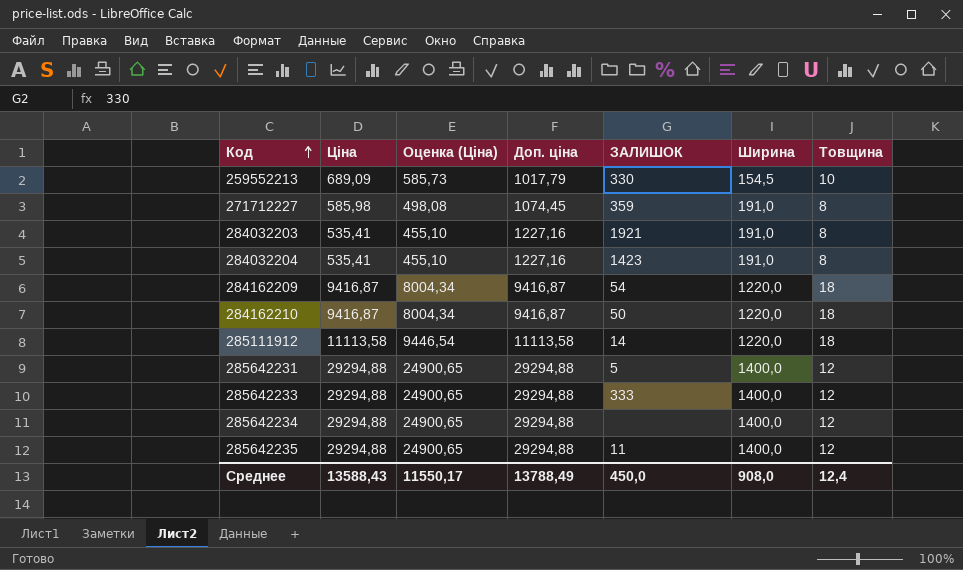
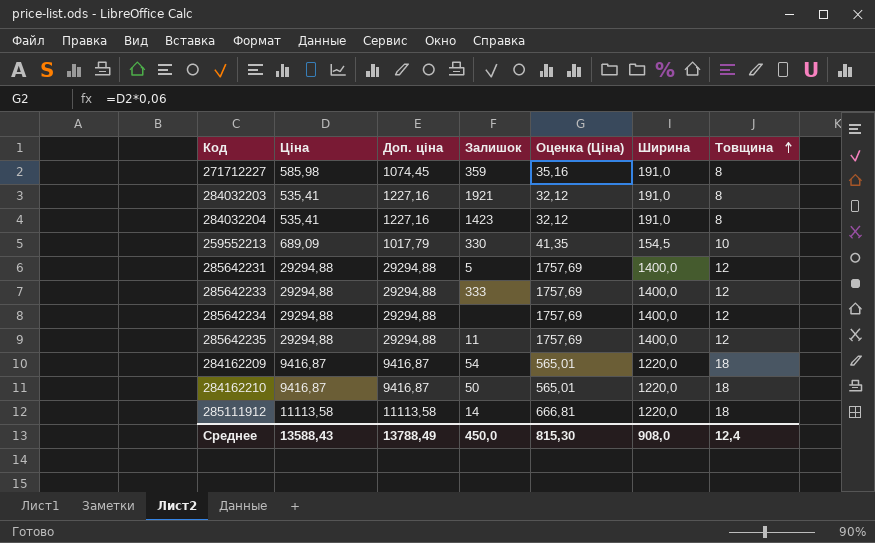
row order: Код ascending -> Товщина ascending
column name: ЗАЛИШОК -> Залишок
column Оценка (Ціна) | formula: [Ціна] * 0,85 -> [Ціна] * 0,06
column Оценка (Ціна) | position: 3 -> 5
Среднее | Оценка (Ціна): 11550,17 -> 815,30

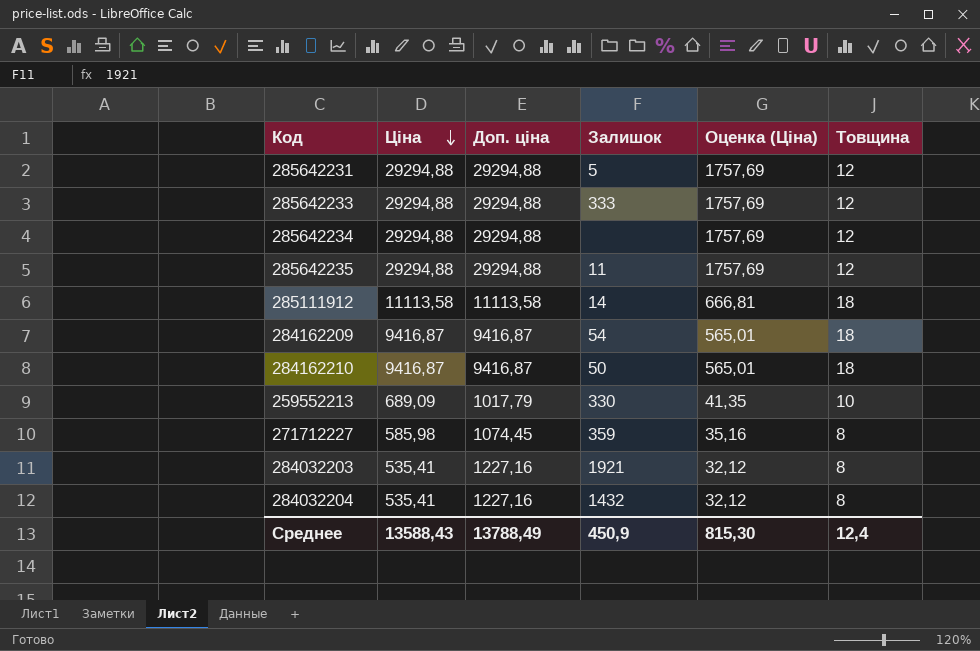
row order: Товщина ascending -> Ціна descending
column Ширина | position: 6 -> none
284032204 | Залишок: 1423 -> 1432
Среднее | Залишок: 450,0 -> 450,9

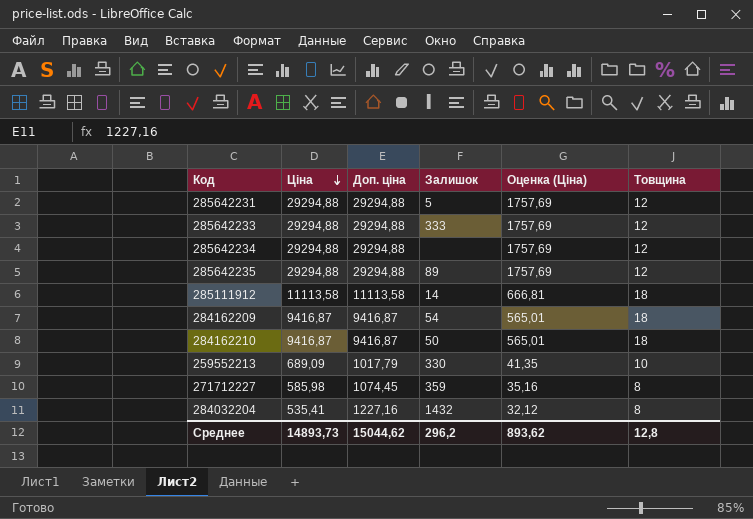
row 284032203: 535,41 | 1227,16 | 1921 | 32,12 | 8 -> none
285642235 | Залишок: 11 -> 89
Среднее | Ціна: 13588,43 -> 14893,73
Среднее | Доп. ціна: 13788,49 -> 15044,62
Среднее | Залишок: 450,9 -> 296,2
Среднее | Оценка (Ціна): 815,30 -> 893,62
Среднее | Товщина: 12,4 -> 12,8

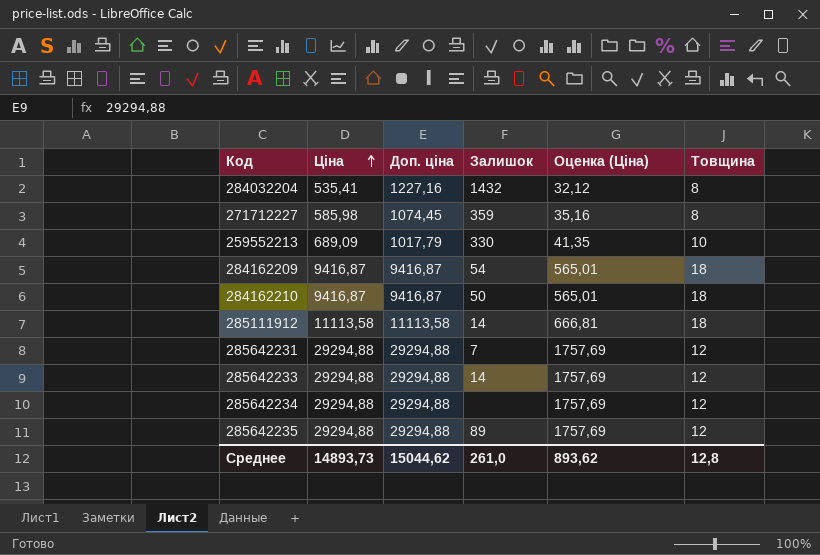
row order: Ціна descending -> Ціна ascending
285642231 | Залишок: 5 -> 7
285642233 | Залишок: 333 -> 14
Среднее | Залишок: 296,2 -> 261,0

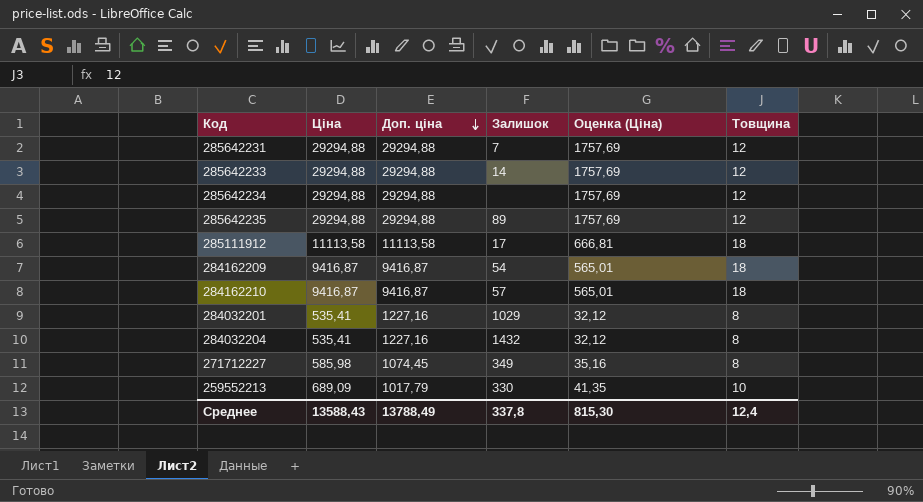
row order: Ціна ascending -> Доп. ціна descending
285111912 | Залишок: 14 -> 17
284162210 | Залишок: 50 -> 57
row 284032201: none -> 535,41 | 1227,16 | 1029 | 32,12 | 8
271712227 | Залишок: 359 -> 349
Среднее | Ціна: 14893,73 -> 13588,43
Среднее | Доп. ціна: 15044,62 -> 13788,49
Среднее | Залишок: 261,0 -> 337,8
Среднее | Оценка (Ціна): 893,62 -> 815,30
Среднее | Товщина: 12,8 -> 12,4

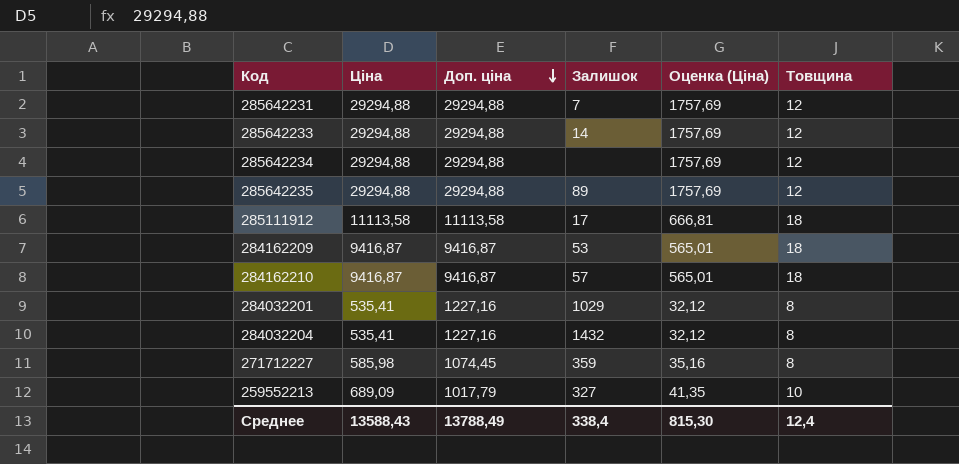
284162209 | Залишок: 54 -> 53
271712227 | Залишок: 349 -> 359
259552213 | Залишок: 330 -> 327
Среднее | Залишок: 337,8 -> 338,4

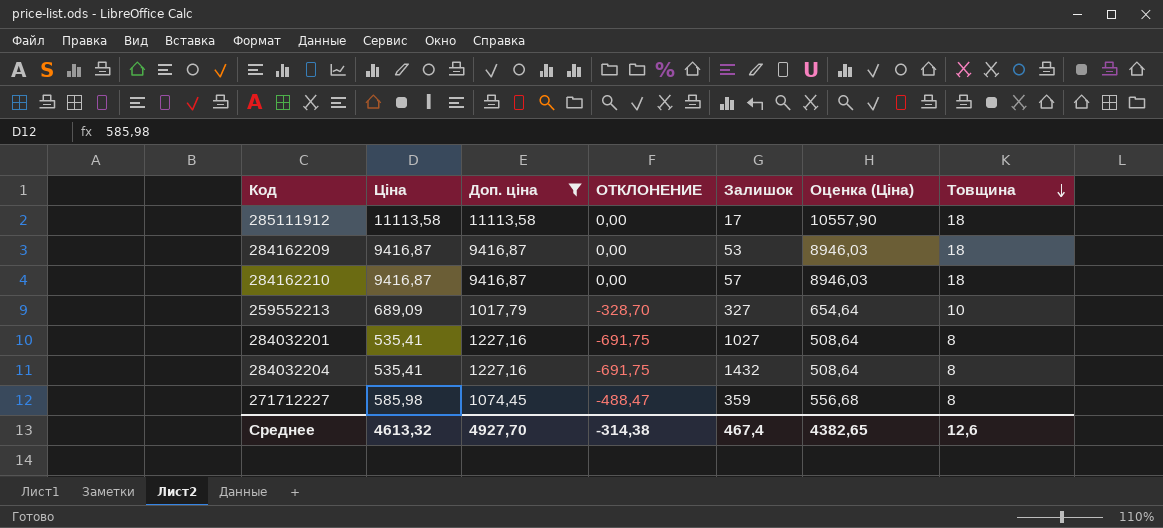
filter: none -> Доп. ціна != 29294,88
row order: Доп. ціна descending -> Товщина descending
column ОТКЛОНЕНИЕ | formula: none -> [Ціна] - [Доп. ціна]
column Оценка (Ціна) | formula: [Ціна] * 0,06 -> [Ціна] * 0,95
284032201 | Залишок: 1029 -> 1027
Среднее | Ціна: 13588,43 -> 4613,32
Среднее | Доп. ціна: 13788,49 -> 4927,70
Среднее | Залишок: 338,4 -> 467,4
Среднее | Оценка (Ціна): 815,30 -> 4382,65
Среднее | Товщина: 12,4 -> 12,6

